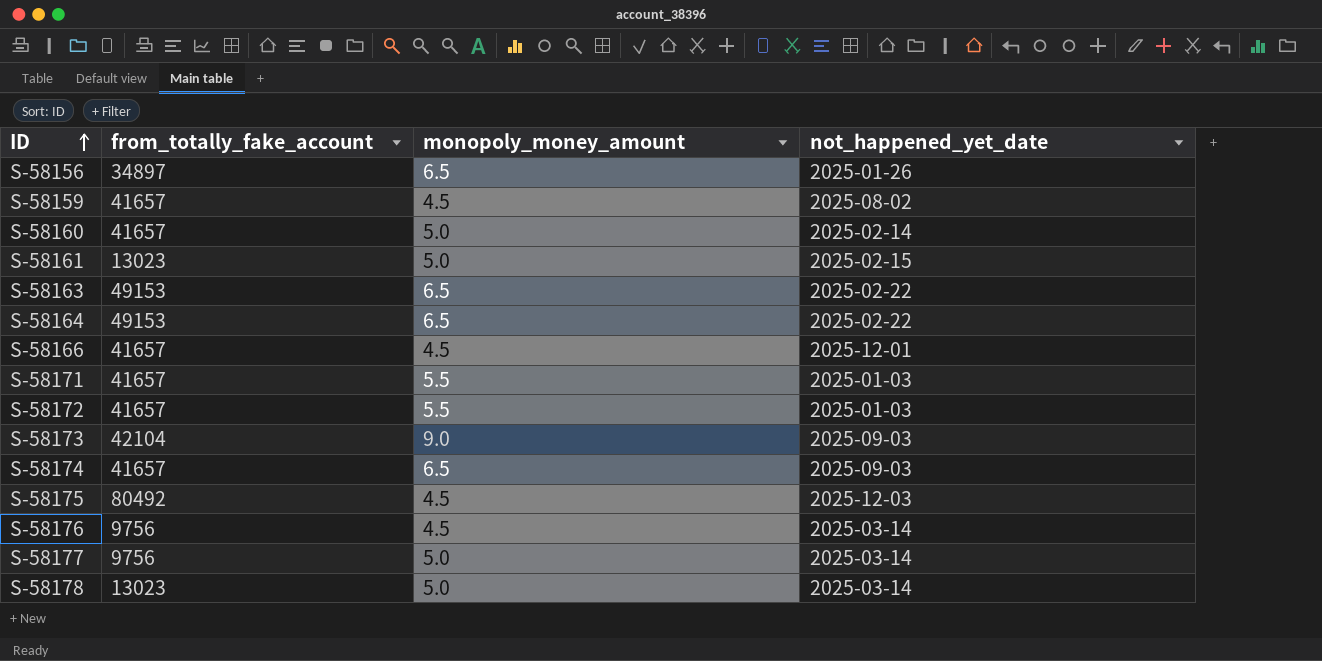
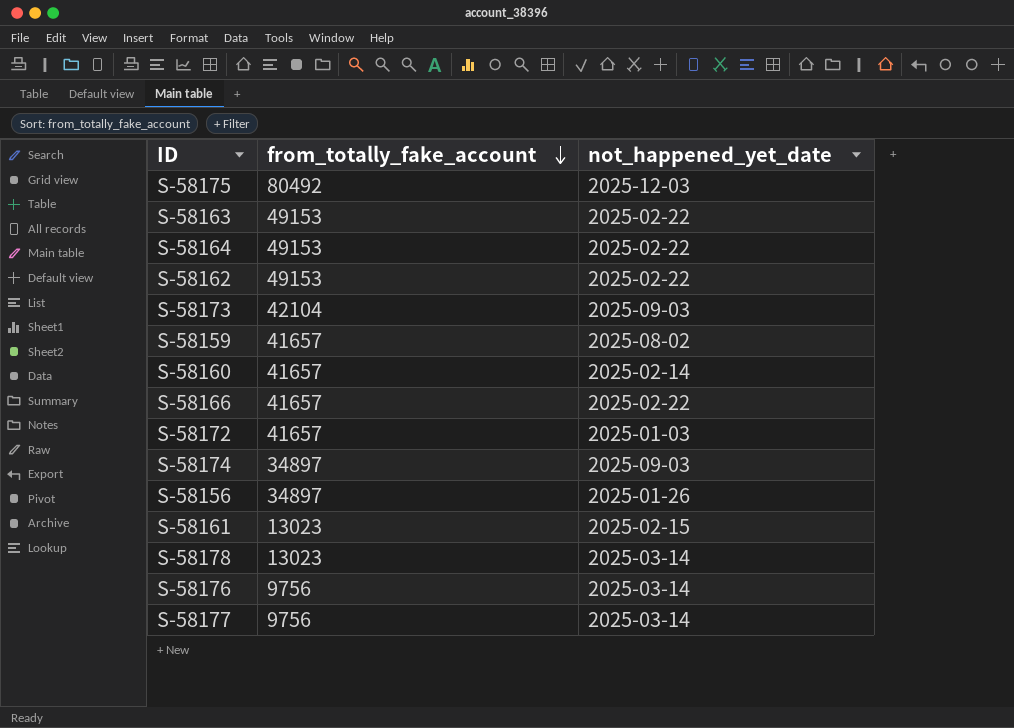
row order: ID ascending -> from_totally_fake_account descending
column monopoly_money_amount | position: 3 -> none
row S-58171: 41657 | 5.5 | 2025-01-03 -> none
row S-58162: none -> 49153 | 2025-02-22
S-58166 | not_happened_yet_date: 2025-12-01 -> 2025-02-22
S-58174 | from_totally_fake_account: 41657 -> 34897

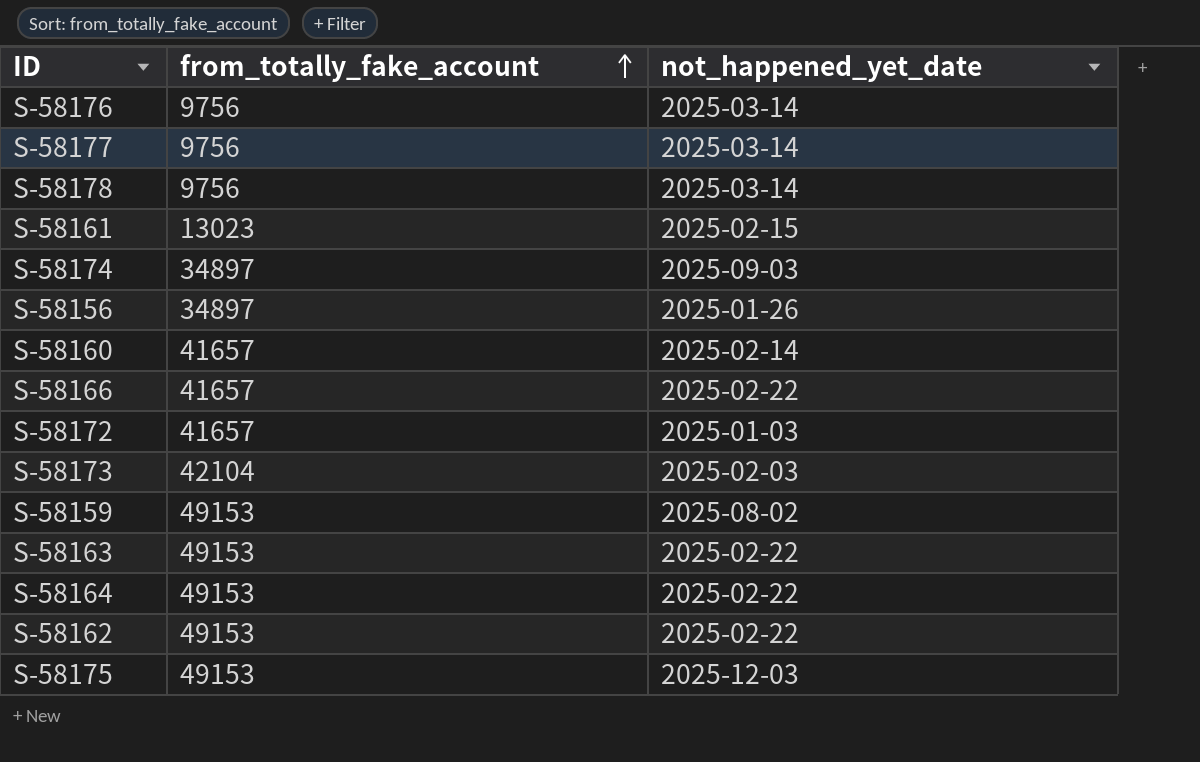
row order: from_totally_fake_account descending -> from_totally_fake_account ascending
S-58178 | from_totally_fake_account: 13023 -> 9756
S-58173 | not_happened_yet_date: 2025-09-03 -> 2025-02-03
S-58159 | from_totally_fake_account: 41657 -> 49153
S-58175 | from_totally_fake_account: 80492 -> 49153

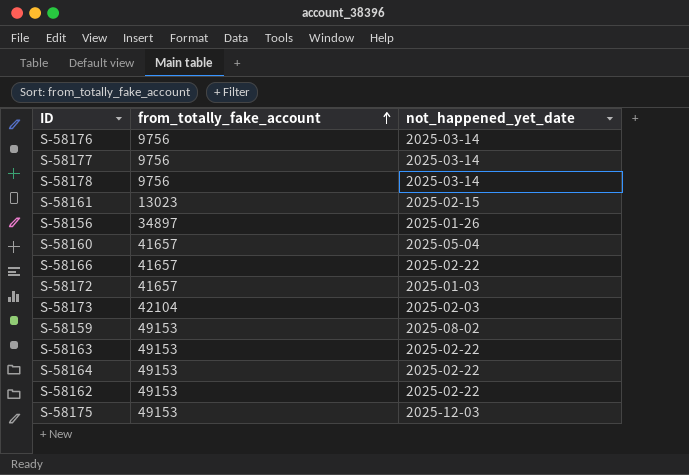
row S-58174: 34897 | 2025-09-03 -> none
S-58160 | not_happened_yet_date: 2025-02-14 -> 2025-05-04

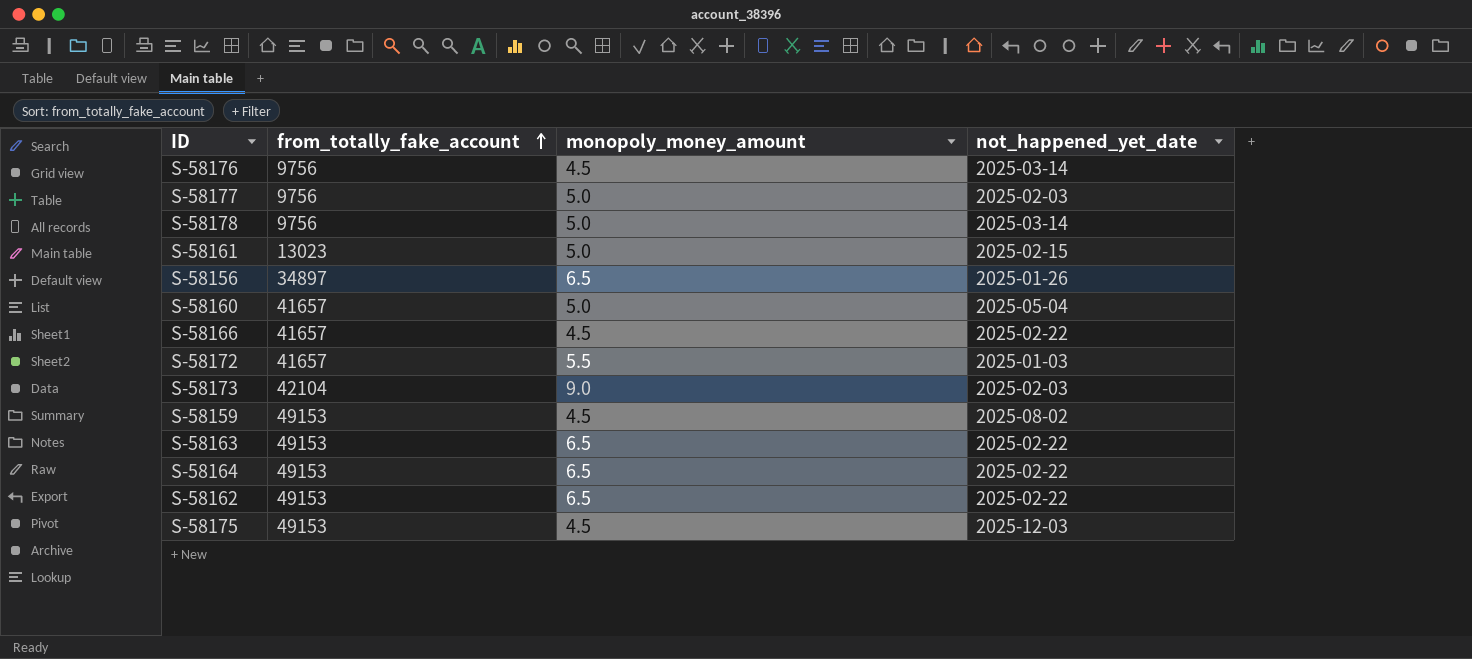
column monopoly_money_amount | position: none -> 3
S-58177 | not_happened_yet_date: 2025-03-14 -> 2025-02-03

